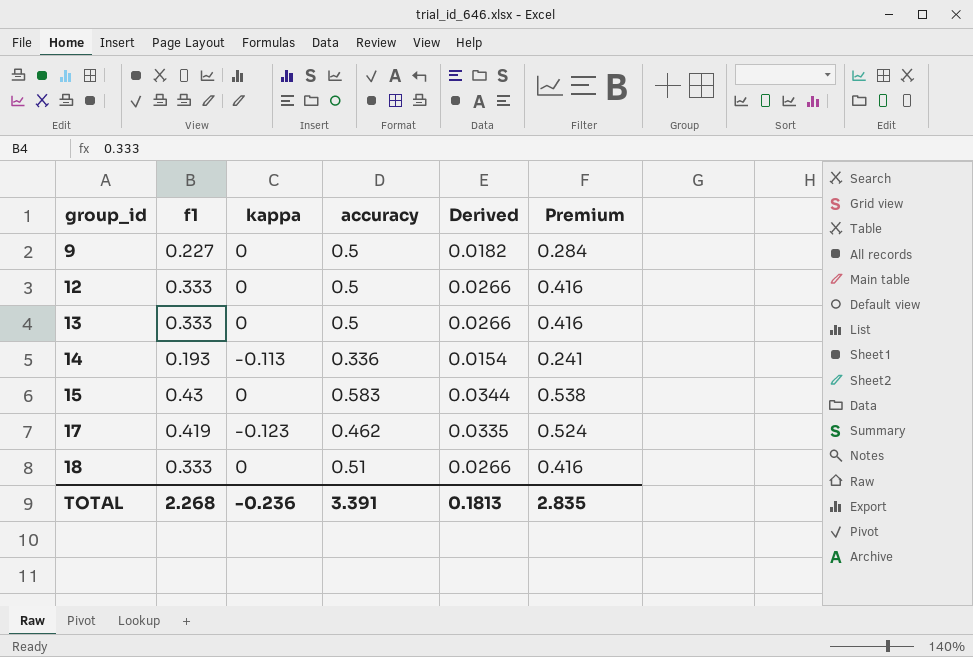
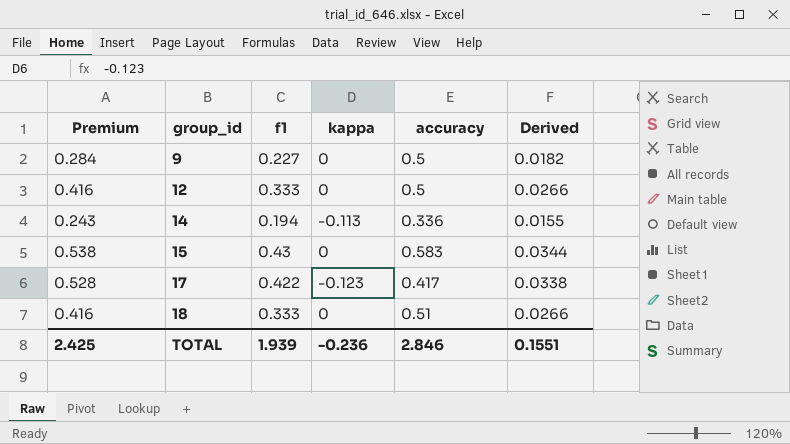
column Premium | position: 6 -> 1
row 13: 0.333 | 0 | 0.5 | 0.0266 | 0.416 -> none
14 | Premium: 0.241 -> 0.243
14 | f1: 0.193 -> 0.194
14 | Derived: 0.0154 -> 0.0155
17 | Premium: 0.524 -> 0.528
17 | f1: 0.419 -> 0.422
17 | accuracy: 0.462 -> 0.417
17 | Derived: 0.0335 -> 0.0338
TOTAL | Premium: 2.835 -> 2.425
TOTAL | f1: 2.268 -> 1.939
TOTAL | accuracy: 3.391 -> 2.846
TOTAL | Derived: 0.1813 -> 0.1551

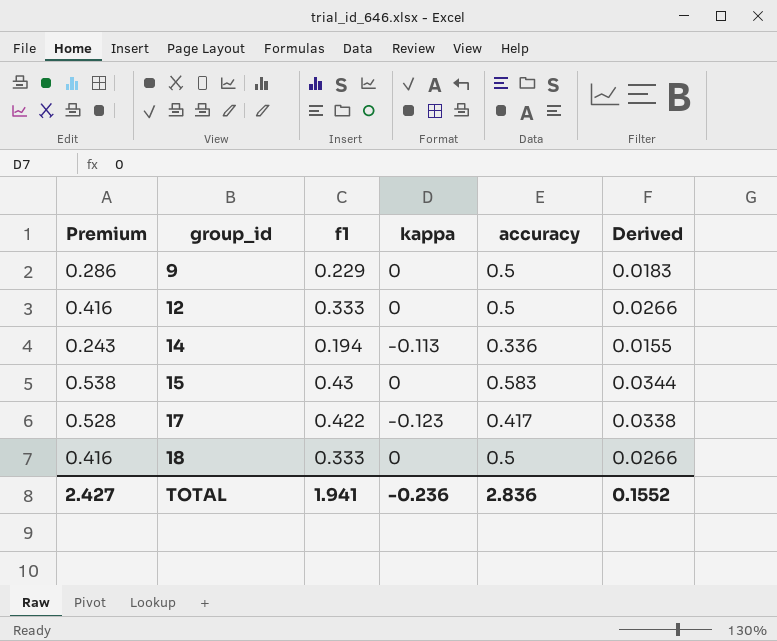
9 | Premium: 0.284 -> 0.286
9 | f1: 0.227 -> 0.229
9 | Derived: 0.0182 -> 0.0183
18 | accuracy: 0.51 -> 0.5
TOTAL | Premium: 2.425 -> 2.427
TOTAL | f1: 1.939 -> 1.941
TOTAL | accuracy: 2.846 -> 2.836
TOTAL | Derived: 0.1551 -> 0.1552

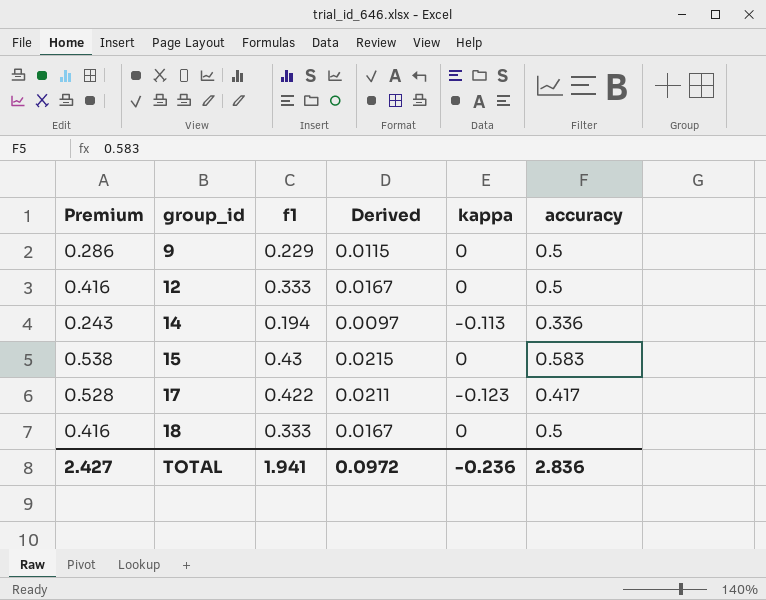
column Derived | formula: [f1] * 0.08 -> [f1] * 0.05
column Derived | position: 6 -> 4
TOTAL | Derived: 0.1552 -> 0.0972

